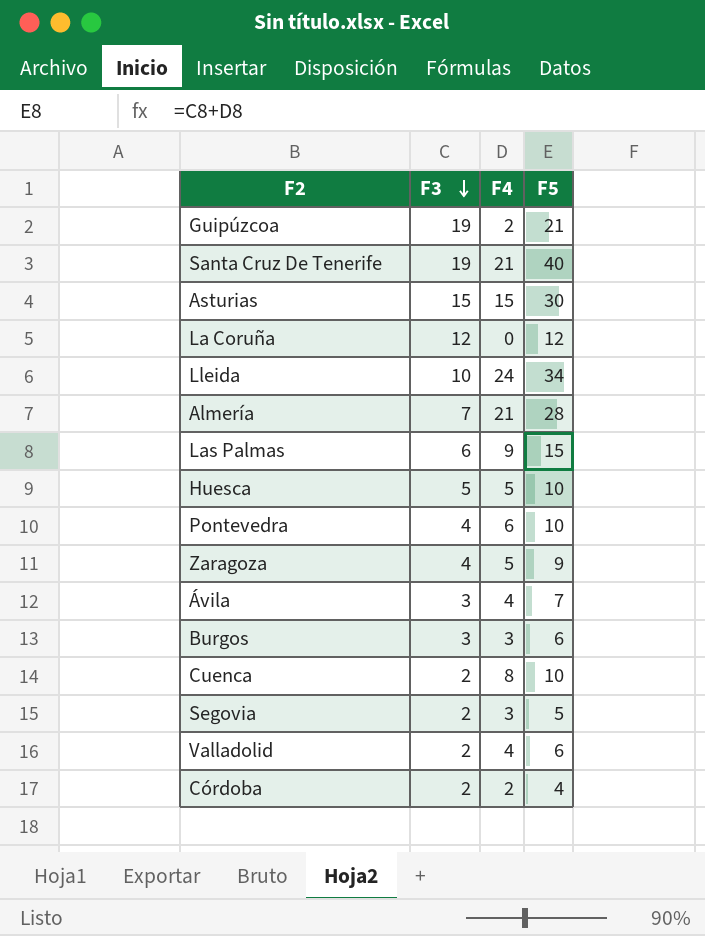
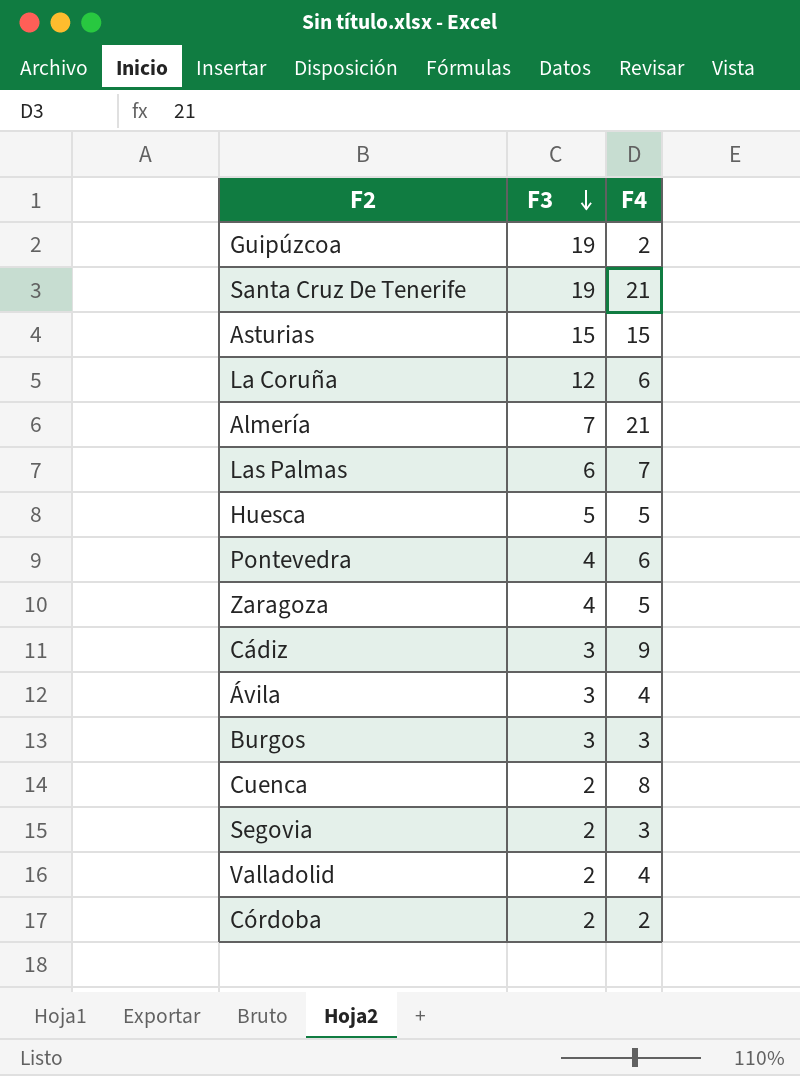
column F5 | formula: [F3] + [F4] -> none
row Lleida: 10 | 24 | 34 -> none
La Coruña | F4: 0 -> 6
Las Palmas | F4: 9 -> 7
row Cádiz: none -> 3 | 9

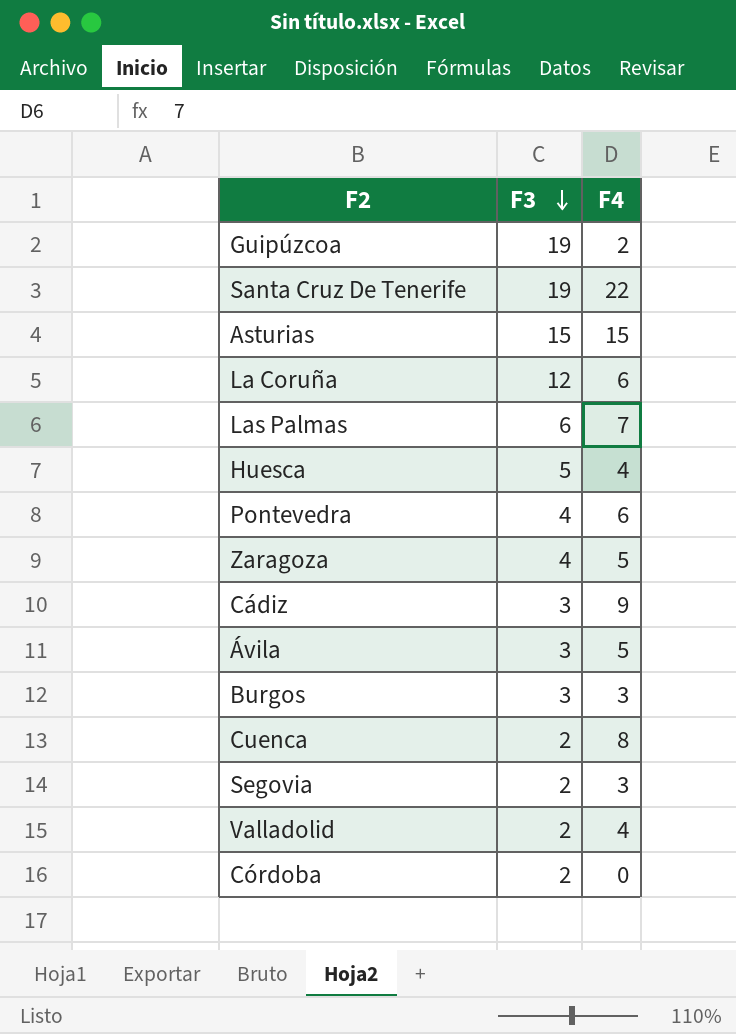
row Almería: 7 | 21 -> none
Santa Cruz De Tenerife | F4: 21 -> 22
Huesca | F4: 5 -> 4
Ávila | F4: 4 -> 5
Córdoba | F4: 2 -> 0

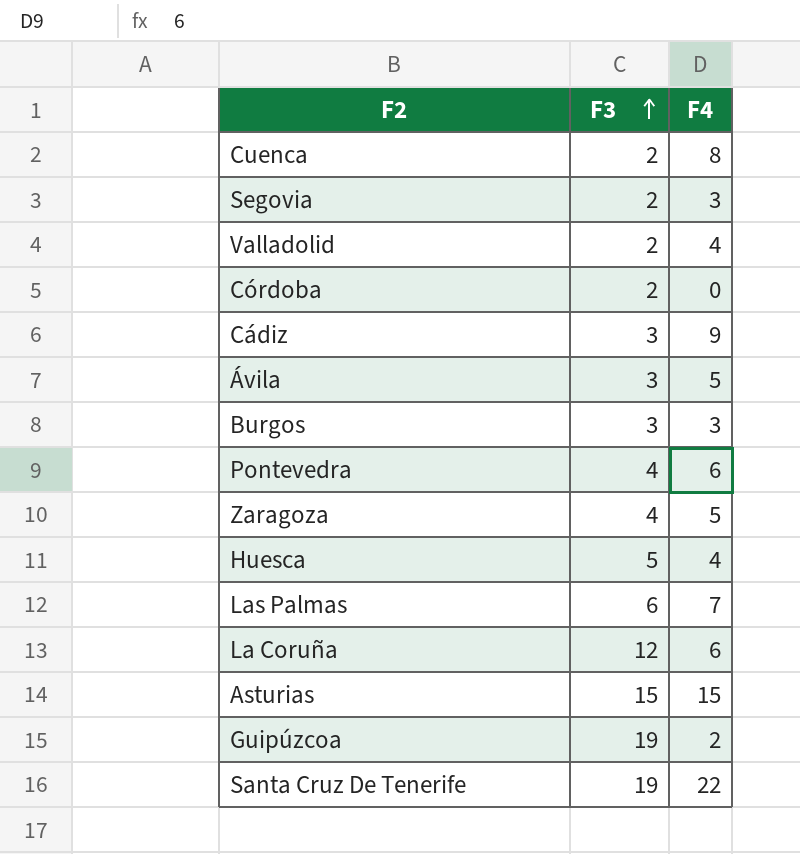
row order: F3 descending -> F3 ascending

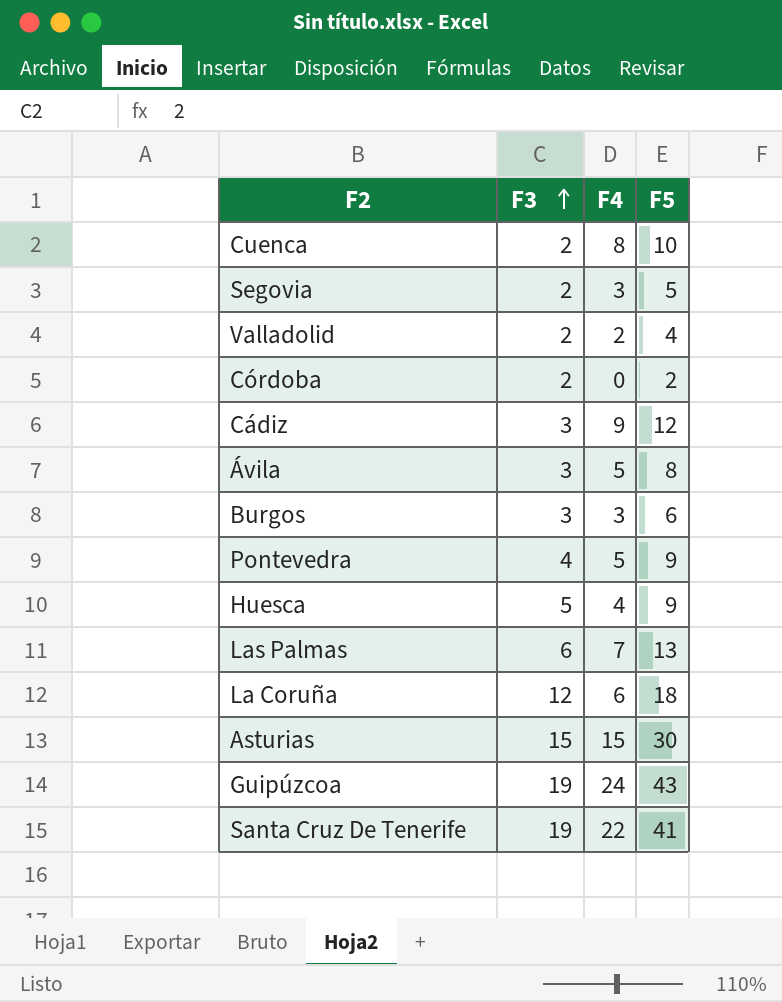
column F5 | formula: none -> [F3] + [F4]
row Zaragoza: 4 | 5 -> none
Valladolid | F4: 4 -> 2
Pontevedra | F4: 6 -> 5
Guipúzcoa | F4: 2 -> 24

